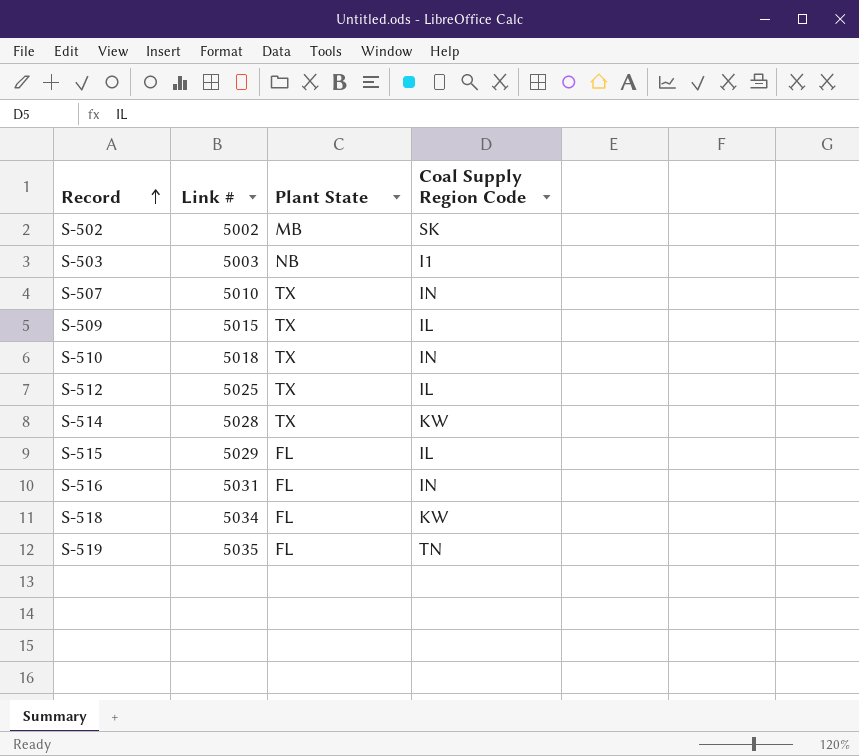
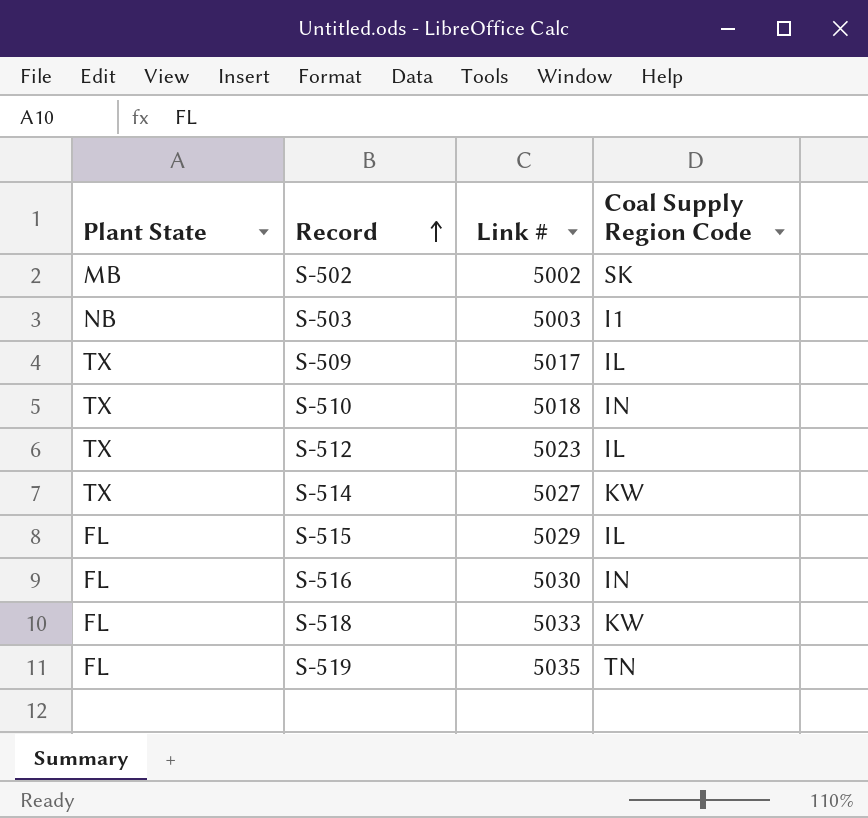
column Plant State | position: 3 -> 1
row S-507: 5010 | TX | IN -> none
S-509 | Link #: 5015 -> 5017
S-512 | Link #: 5025 -> 5023
S-514 | Link #: 5028 -> 5027
S-516 | Link #: 5031 -> 5030
S-518 | Link #: 5034 -> 5033

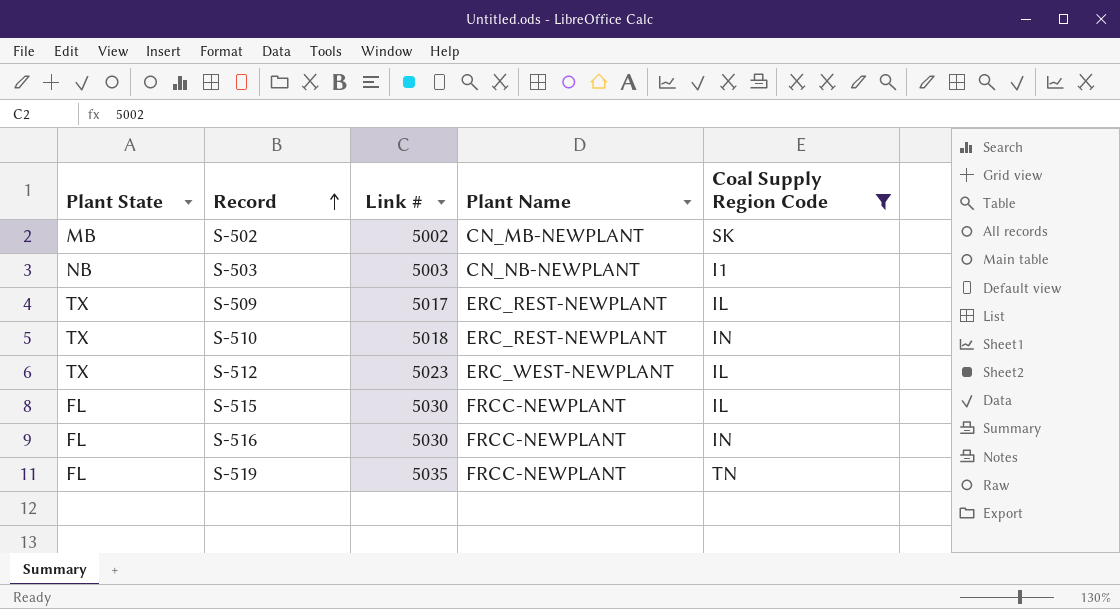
filter: none -> Coal Supply Region Code != KW
column Plant Name | position: none -> 4
S-515 | Link #: 5029 -> 5030

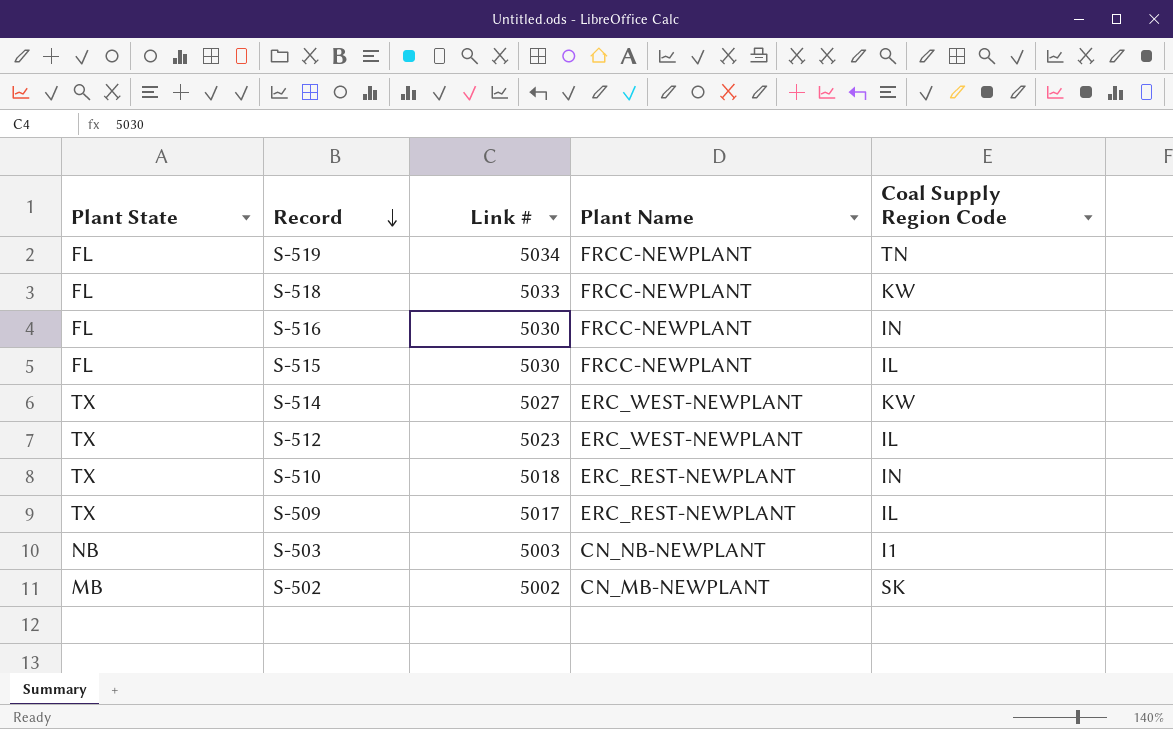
filter: Coal Supply Region Code != KW -> none
row order: Record ascending -> Record descending
S-519 | Link #: 5035 -> 5034

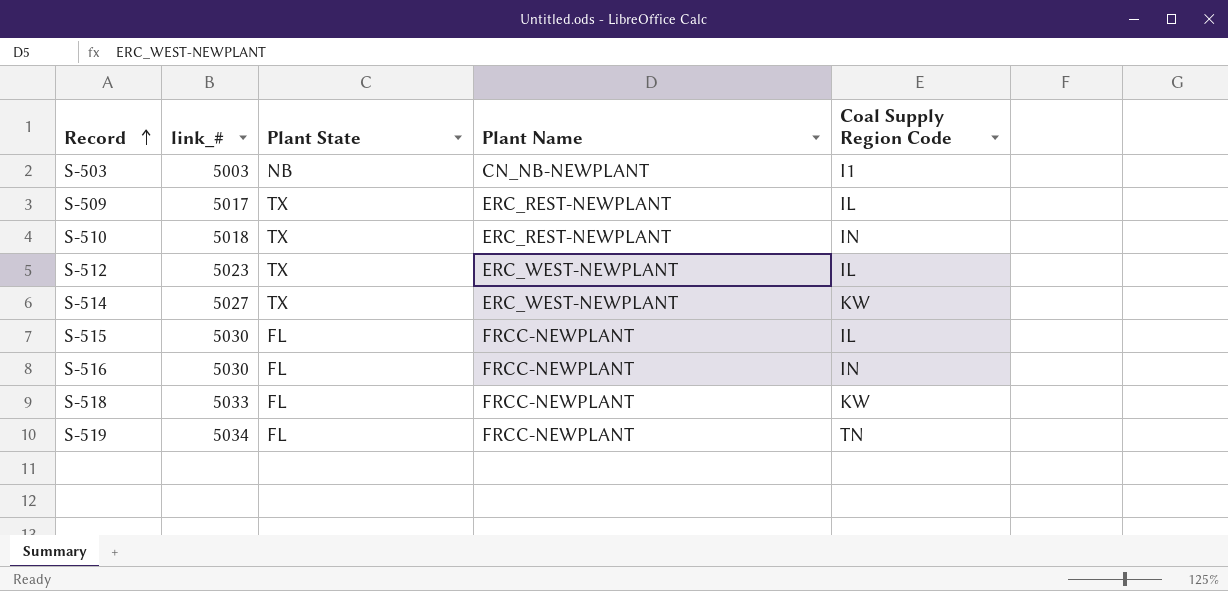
row order: Record descending -> Record ascending
column name: Link # -> link_#
column Plant State | position: 1 -> 3
row S-502: MB | 5002 | CN_MB-NEWPLANT | SK -> none

